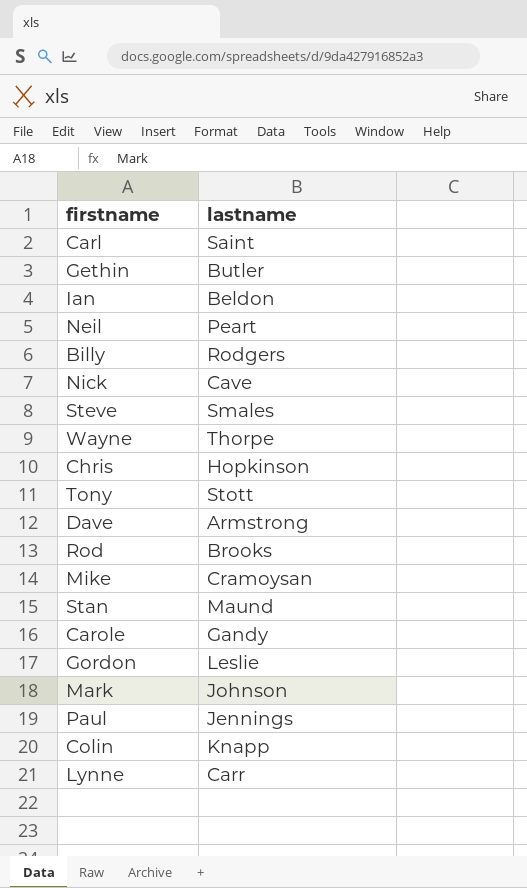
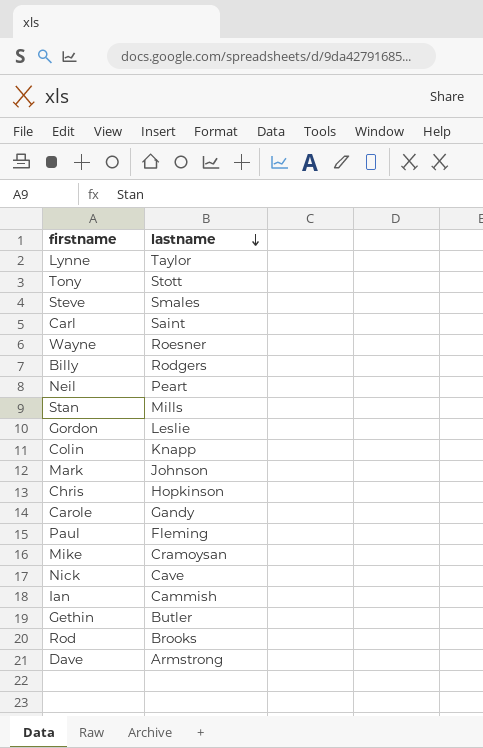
row order: none -> lastname descending
Lynne | lastname: Carr -> Taylor
Wayne | lastname: Thorpe -> Roesner
Stan | lastname: Maund -> Mills
Paul | lastname: Jennings -> Fleming
Ian | lastname: Beldon -> Cammish

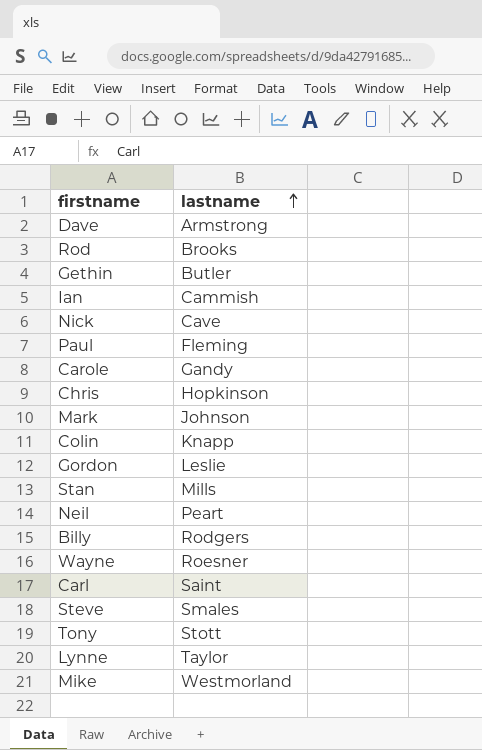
row order: lastname descending -> lastname ascending
Mike | lastname: Cramoysan -> Westmorland

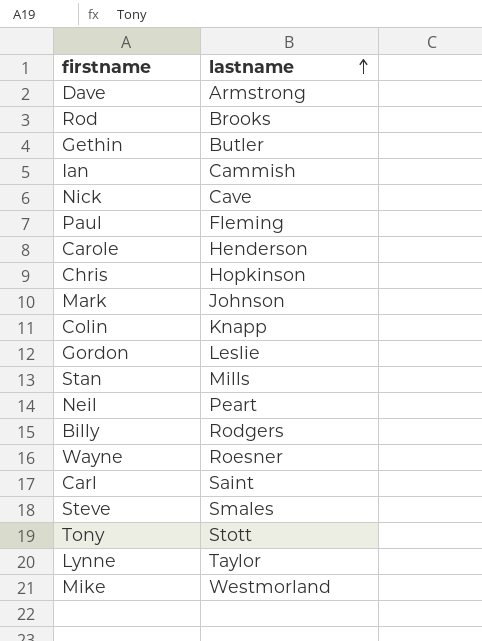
Carole | lastname: Gandy -> Henderson

